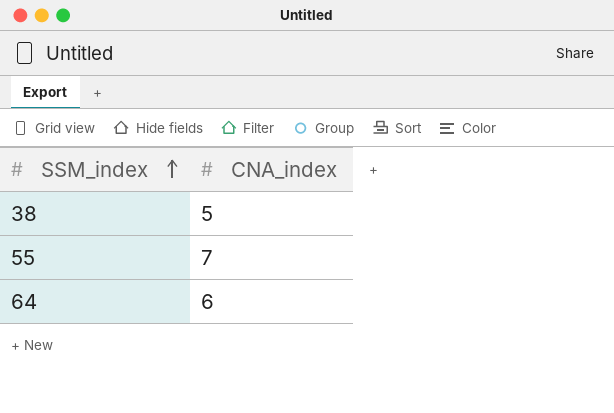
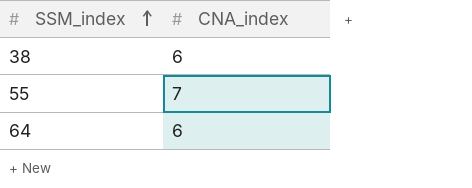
38 | CNA_index: 5 -> 6

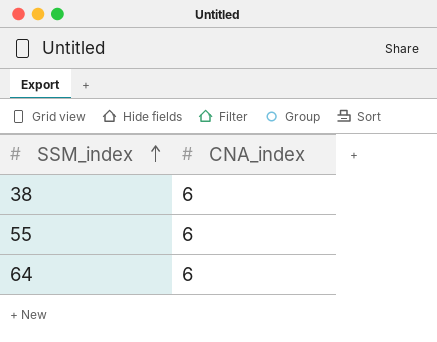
55 | CNA_index: 7 -> 6

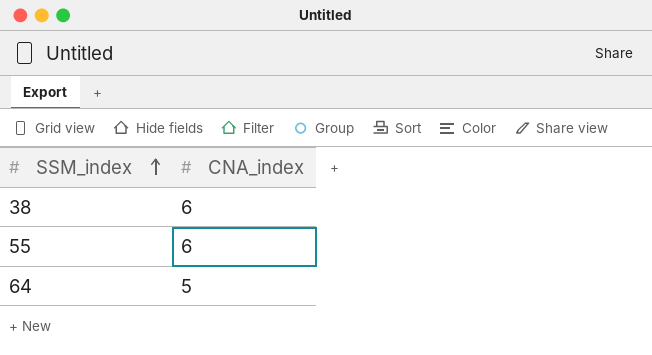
64 | CNA_index: 6 -> 5

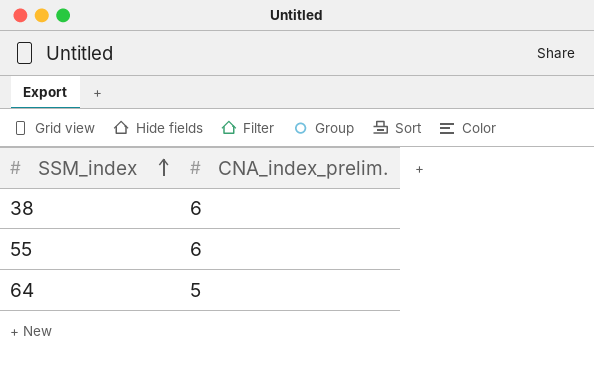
column name: CNA_index -> CNA_index_prelim.

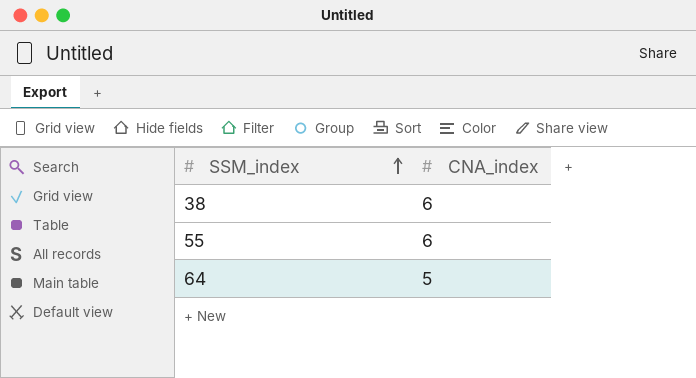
column name: CNA_index_prelim. -> CNA_index

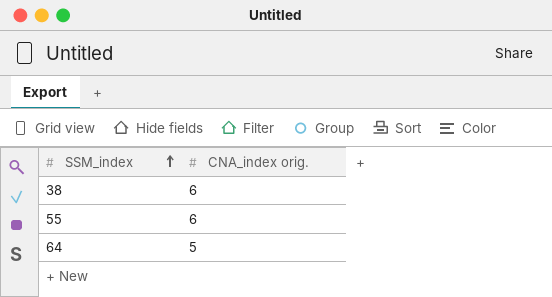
column name: CNA_index -> CNA_index orig.

